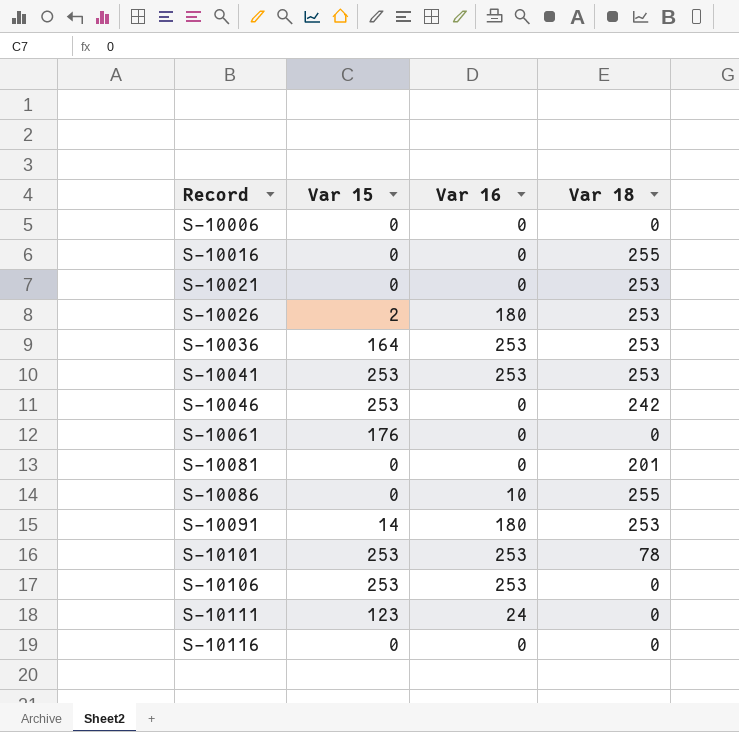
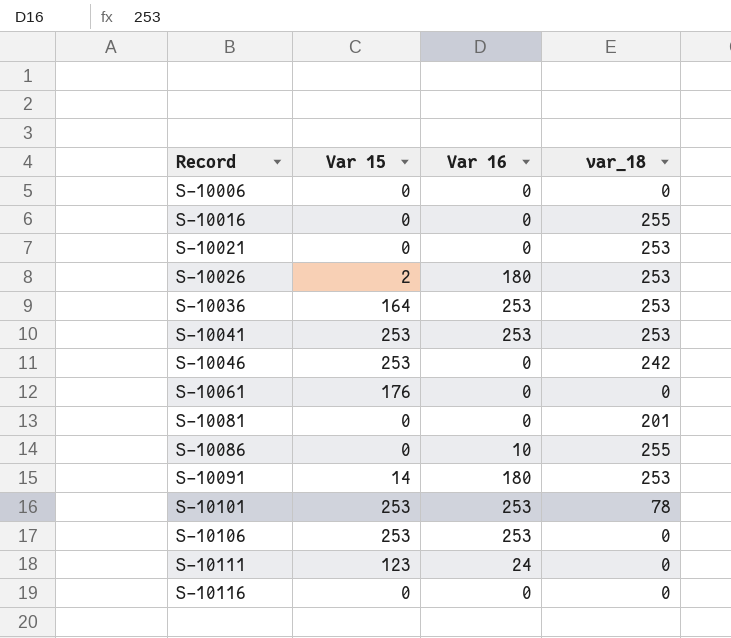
column name: Var 18 -> var_18

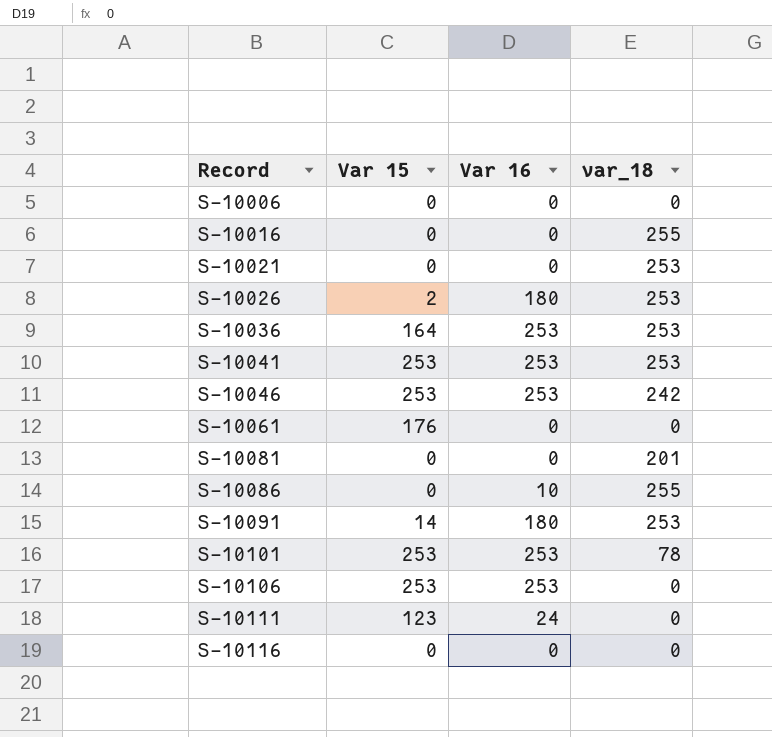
S-10046 | Var 16: 0 -> 253

